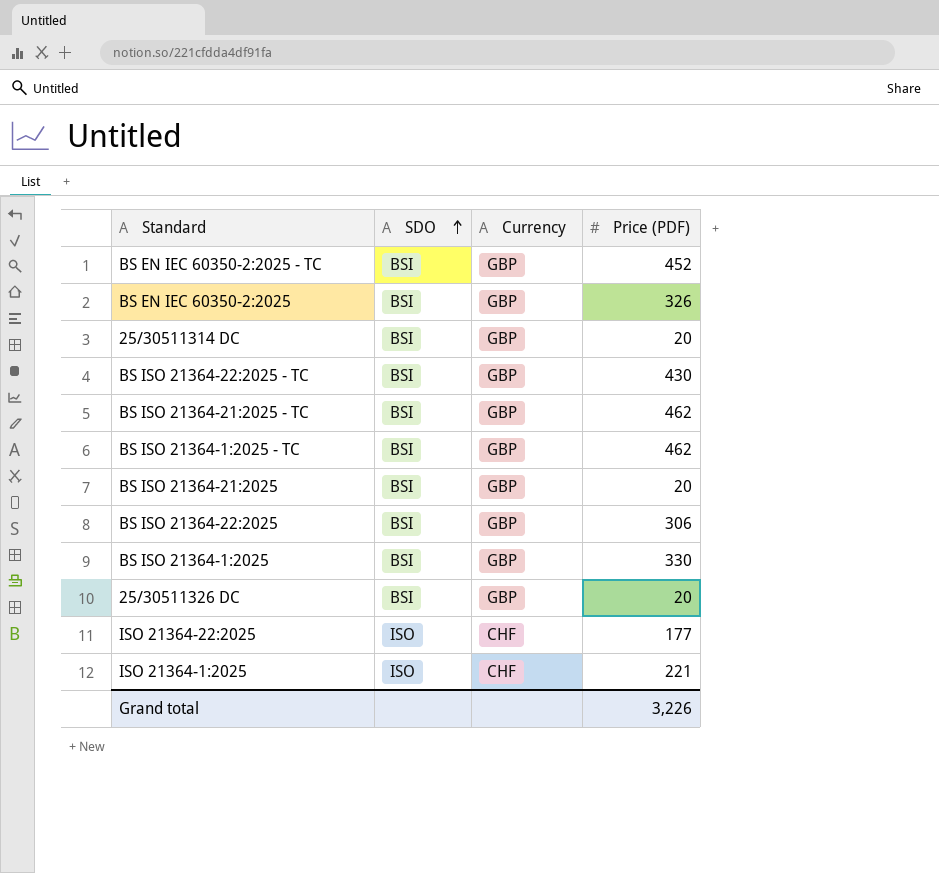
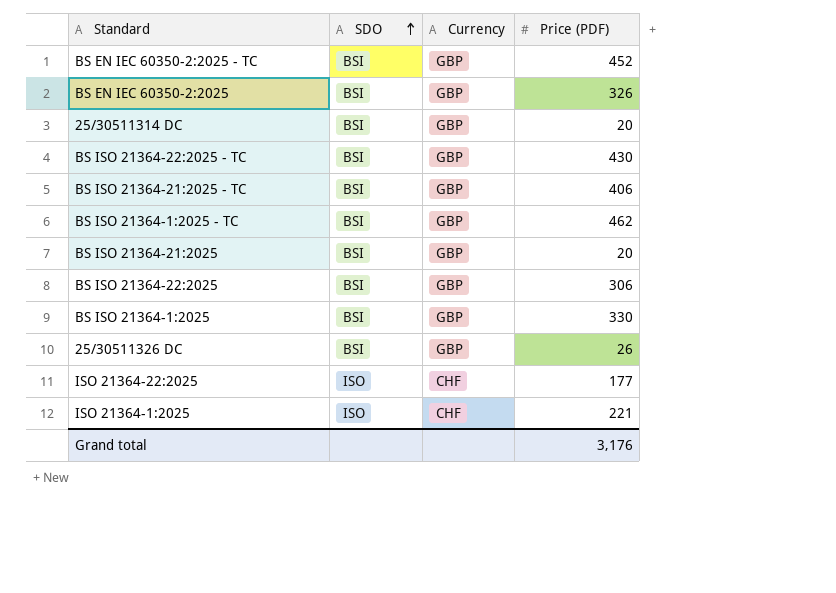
BS ISO 21364-21:2025 - TC | Price (PDF): 462 -> 406
25/30511326 DC | Price (PDF): 20 -> 26
Grand total | Price (PDF): 3,226 -> 3,176

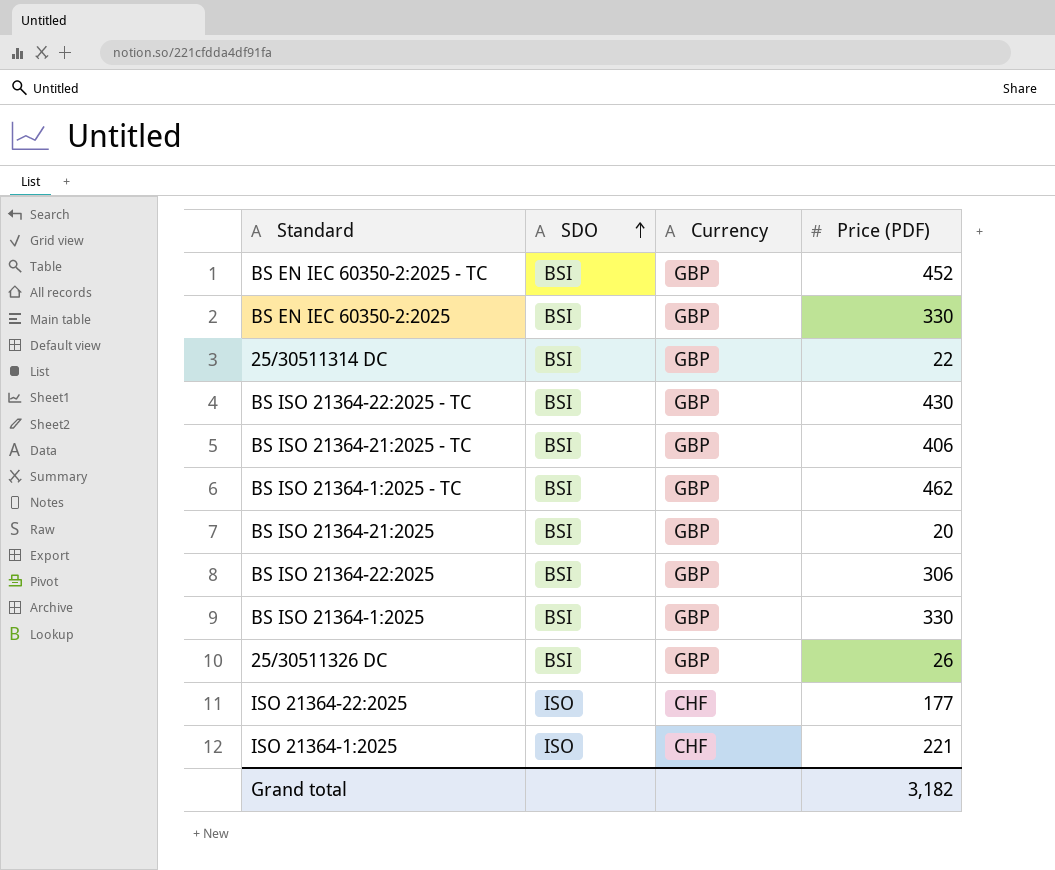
BS EN IEC 60350-2:2025 | Price (PDF): 326 -> 330
25/30511314 DC | Price (PDF): 20 -> 22
Grand total | Price (PDF): 3,176 -> 3,182

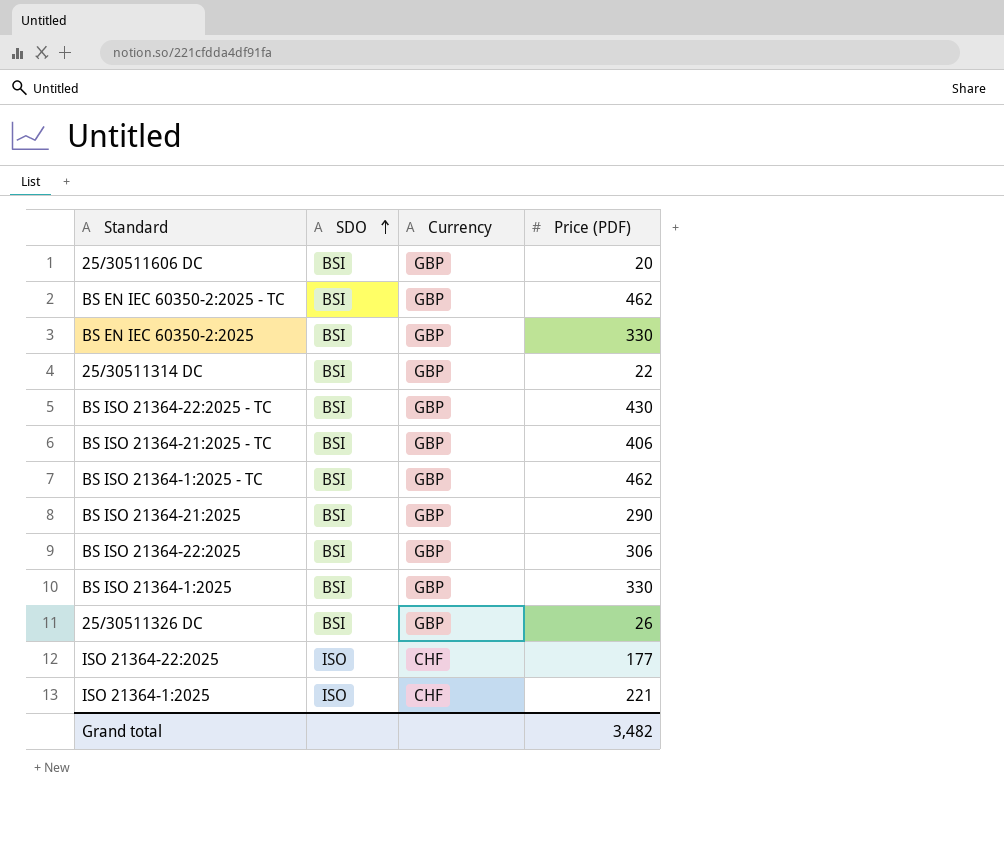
row 25/30511606 DC: none -> BSI | GBP | 20
BS EN IEC 60350-2:2025 - TC | Price (PDF): 452 -> 462
BS ISO 21364-21:2025 | Price (PDF): 20 -> 290
Grand total | Price (PDF): 3,182 -> 3,482

